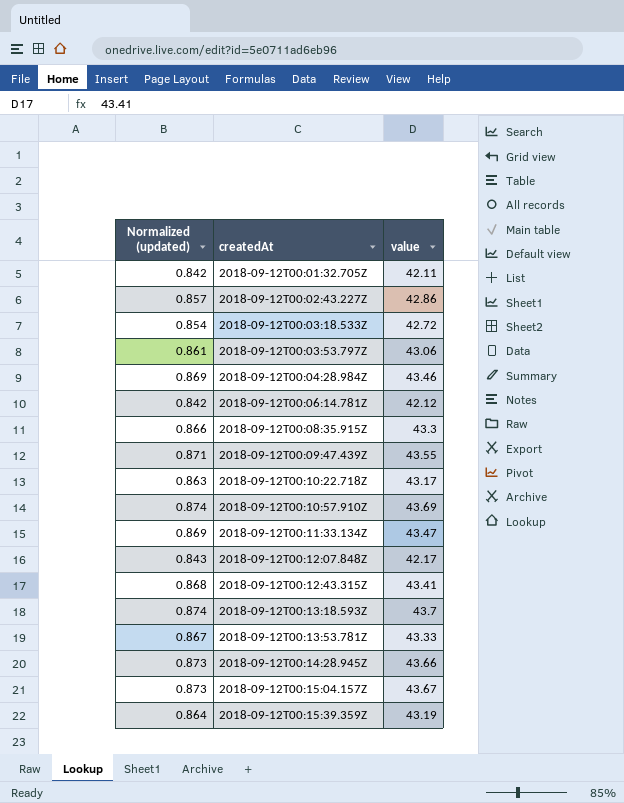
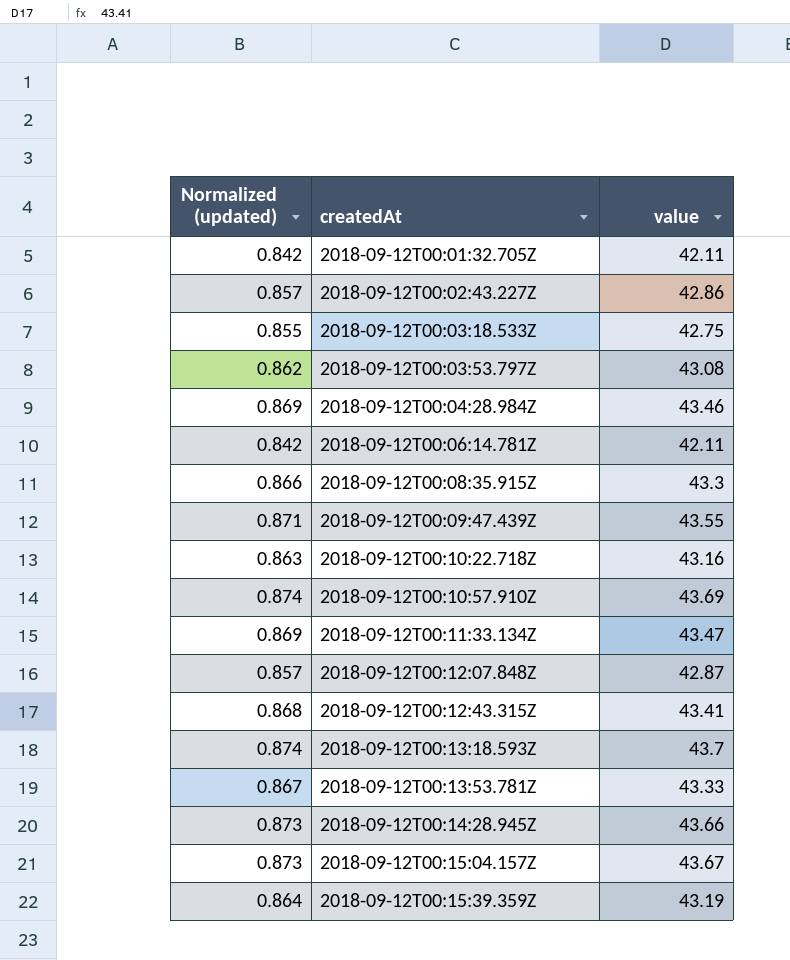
2018-09-12T00:03:18.533Z | Normalized (updated): 0.854 -> 0.855
2018-09-12T00:03:18.533Z | value: 42.72 -> 42.75
2018-09-12T00:03:53.797Z | Normalized (updated): 0.861 -> 0.862
2018-09-12T00:03:53.797Z | value: 43.06 -> 43.08
2018-09-12T00:06:14.781Z | value: 42.12 -> 42.11
2018-09-12T00:10:22.718Z | value: 43.17 -> 43.16
2018-09-12T00:12:07.848Z | Normalized (updated): 0.843 -> 0.857
2018-09-12T00:12:07.848Z | value: 42.17 -> 42.87

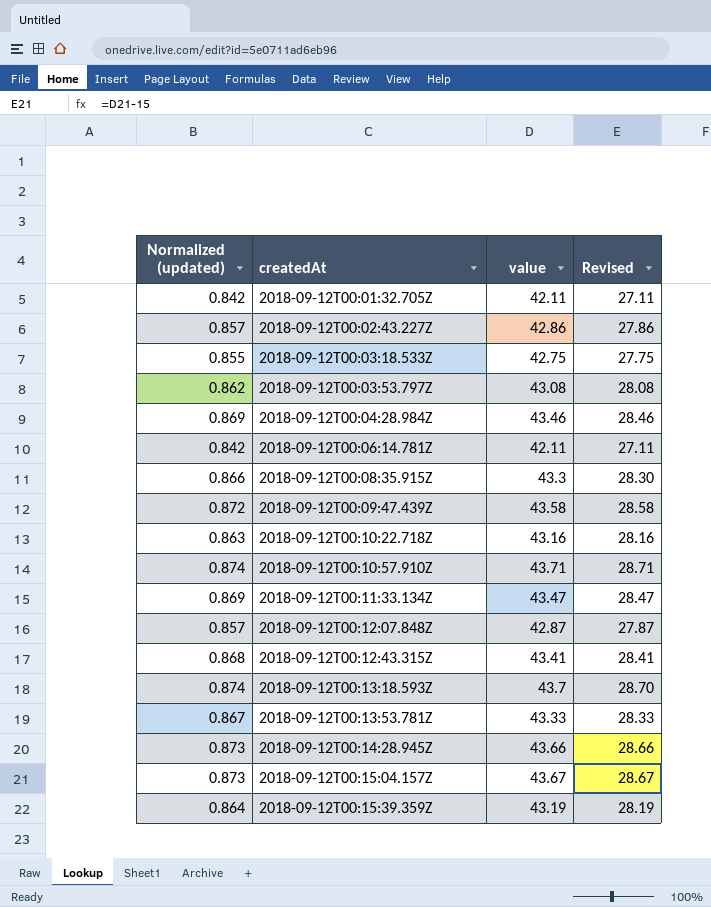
column Revised | formula: none -> [value] - 15
2018-09-12T00:09:47.439Z | Normalized (updated): 0.871 -> 0.872
2018-09-12T00:09:47.439Z | value: 43.55 -> 43.58
2018-09-12T00:10:57.910Z | value: 43.69 -> 43.71

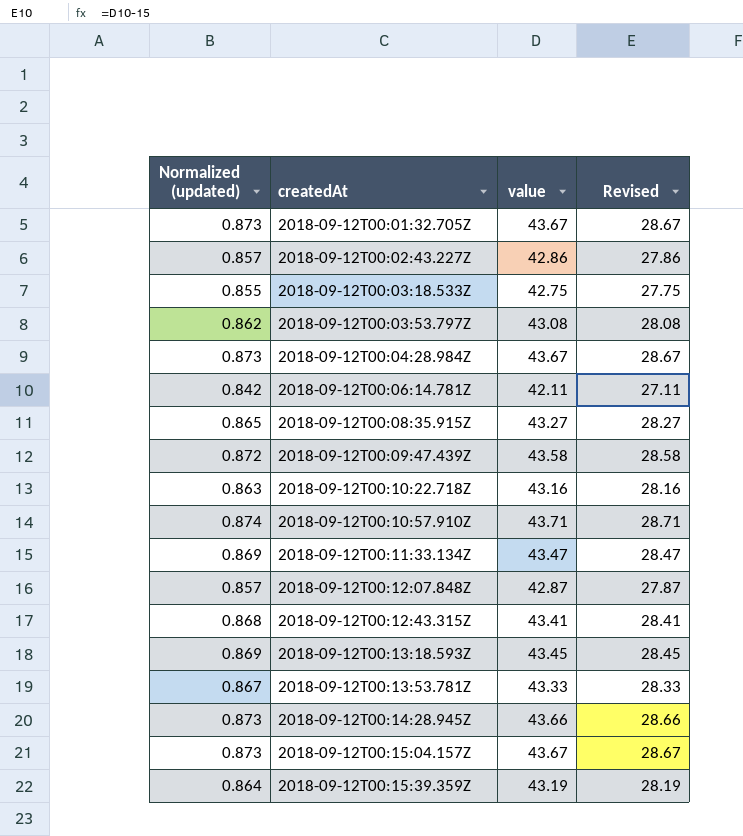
2018-09-12T00:01:32.705Z | Normalized (updated): 0.842 -> 0.873
2018-09-12T00:01:32.705Z | value: 42.11 -> 43.67
2018-09-12T00:01:32.705Z | Revised: 27.11 -> 28.67
2018-09-12T00:04:28.984Z | Normalized (updated): 0.869 -> 0.873
2018-09-12T00:04:28.984Z | value: 43.46 -> 43.67
2018-09-12T00:04:28.984Z | Revised: 28.46 -> 28.67
2018-09-12T00:08:35.915Z | Normalized (updated): 0.866 -> 0.865
2018-09-12T00:08:35.915Z | value: 43.3 -> 43.27
2018-09-12T00:08:35.915Z | Revised: 28.30 -> 28.27
2018-09-12T00:13:18.593Z | Normalized (updated): 0.874 -> 0.869
2018-09-12T00:13:18.593Z | value: 43.7 -> 43.45
2018-09-12T00:13:18.593Z | Revised: 28.70 -> 28.45

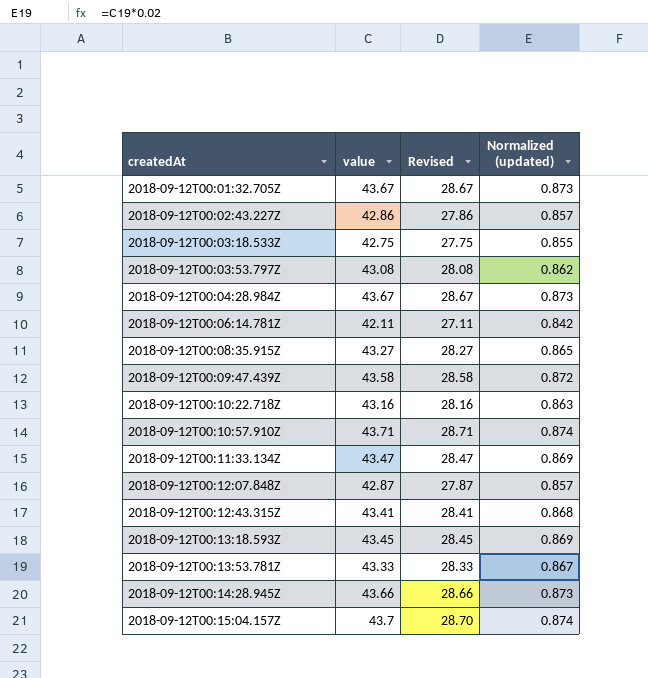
column Normalized (updated) | position: 1 -> 4
row 2018-09-12T00:15:39.359Z: 0.864 | 43.19 | 28.19 -> none
2018-09-12T00:15:04.157Z | value: 43.67 -> 43.7
2018-09-12T00:15:04.157Z | Revised: 28.67 -> 28.70
2018-09-12T00:15:04.157Z | Normalized (updated): 0.873 -> 0.874

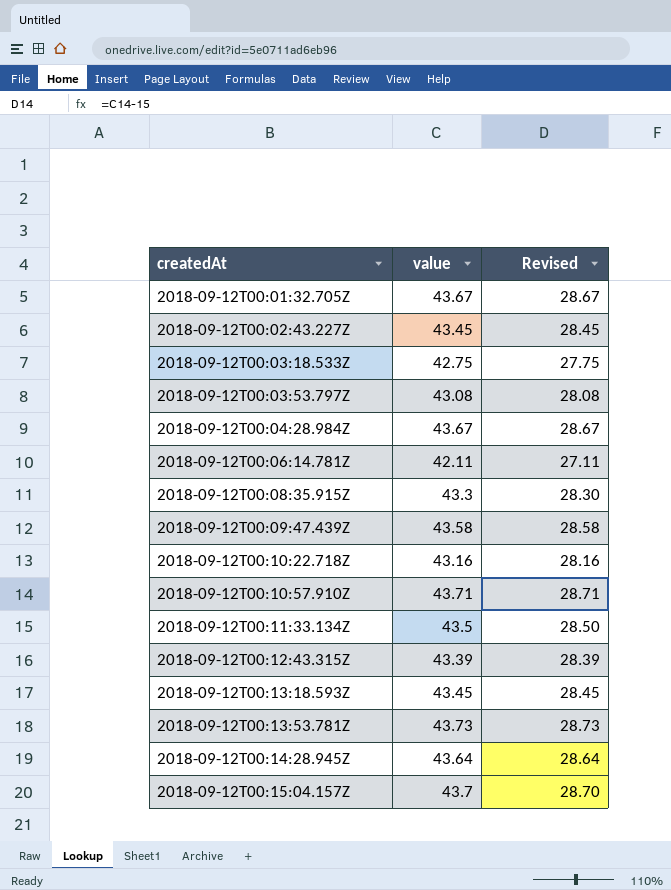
column Normalized (updated) | formula: [value] * 0.02 -> none
row 2018-09-12T00:12:07.848Z: 42.87 | 27.87 | 0.857 -> none
2018-09-12T00:02:43.227Z | value: 42.86 -> 43.45
2018-09-12T00:02:43.227Z | Revised: 27.86 -> 28.45
2018-09-12T00:08:35.915Z | value: 43.27 -> 43.3
2018-09-12T00:08:35.915Z | Revised: 28.27 -> 28.30
2018-09-12T00:11:33.134Z | value: 43.47 -> 43.5
2018-09-12T00:11:33.134Z | Revised: 28.47 -> 28.50
2018-09-12T00:12:43.315Z | value: 43.41 -> 43.39
2018-09-12T00:12:43.315Z | Revised: 28.41 -> 28.39
2018-09-12T00:13:53.781Z | value: 43.33 -> 43.73
2018-09-12T00:13:53.781Z | Revised: 28.33 -> 28.73
2018-09-12T00:14:28.945Z | value: 43.66 -> 43.64
2018-09-12T00:14:28.945Z | Revised: 28.66 -> 28.64

